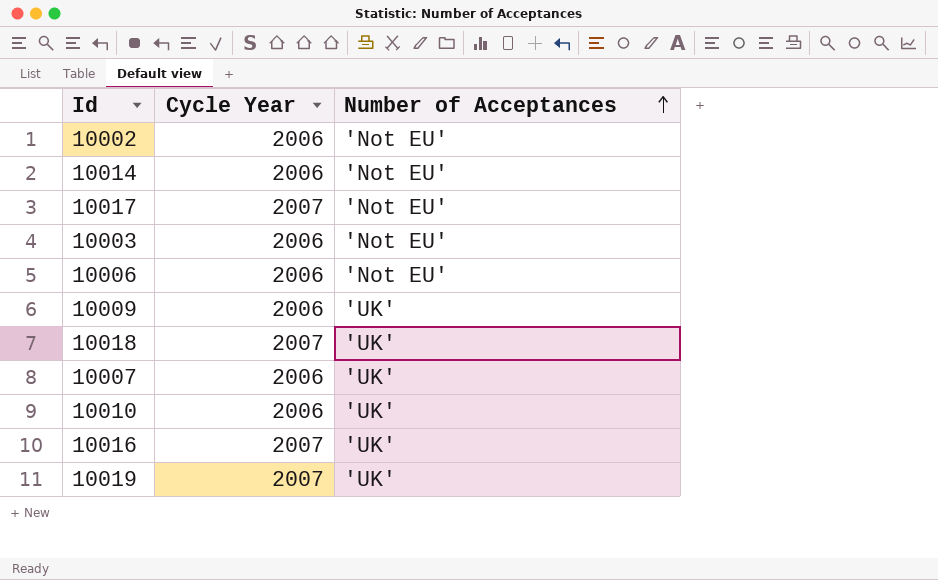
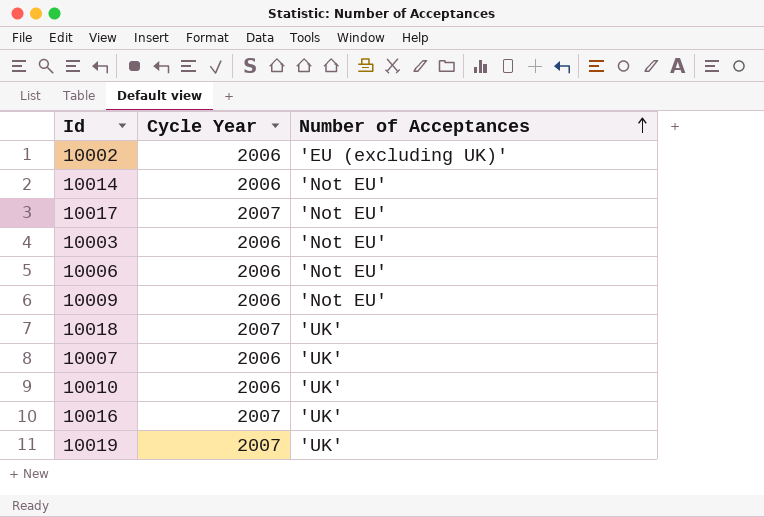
10002 | Number of Acceptances: 'Not EU' -> 'EU (excluding UK)'
10009 | Number of Acceptances: 'UK' -> 'Not EU'

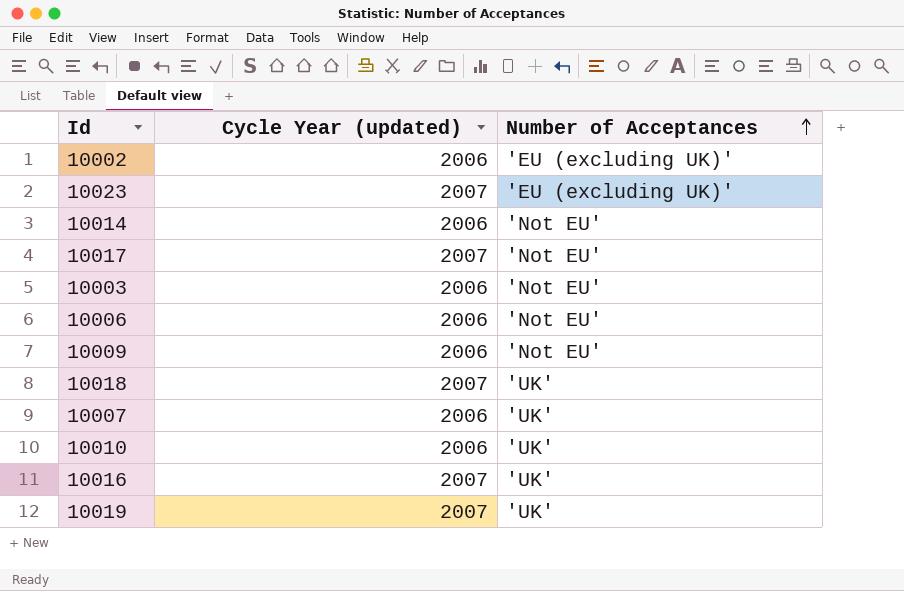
column name: Cycle Year -> Cycle Year (updated)
row 10023: none -> 2007 | 'EU (excluding UK)'

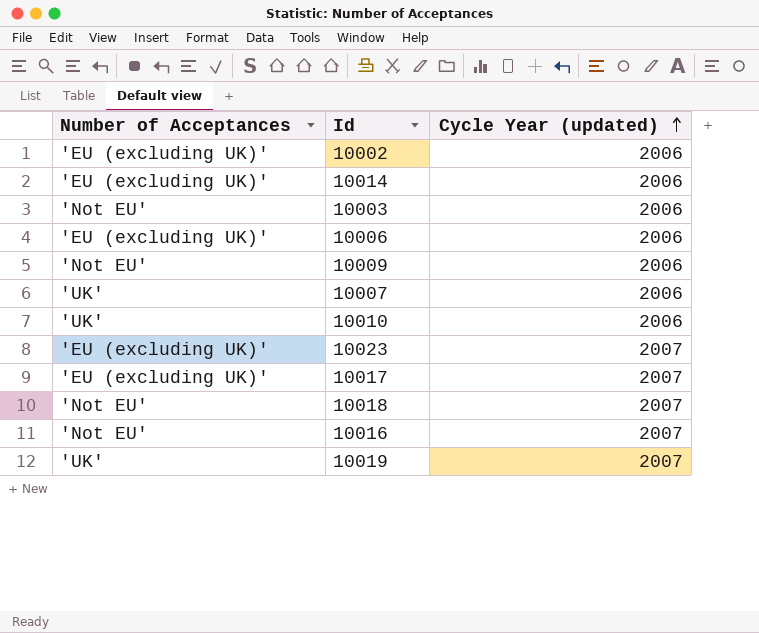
row order: Number of Acceptances ascending -> Cycle Year (updated) ascending
column Number of Acceptances | position: 3 -> 1
10014 | Number of Acceptances: 'Not EU' -> 'EU (excluding UK)'
10006 | Number of Acceptances: 'Not EU' -> 'EU (excluding UK)'
10017 | Number of Acceptances: 'Not EU' -> 'EU (excluding UK)'
10018 | Number of Acceptances: 'UK' -> 'Not EU'
10016 | Number of Acceptances: 'UK' -> 'Not EU'

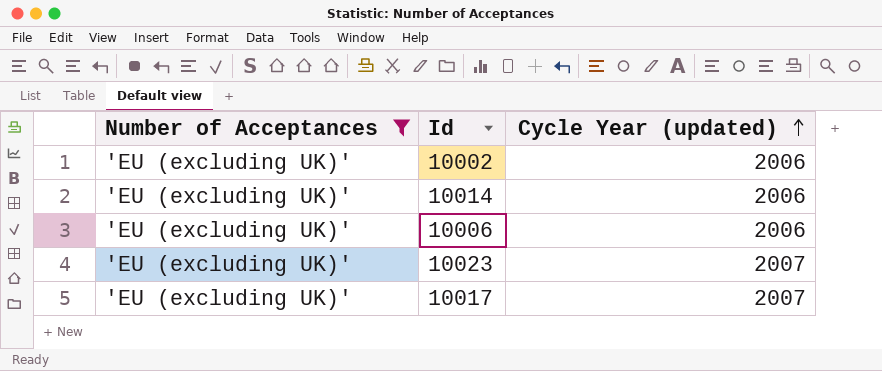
filter: none -> Number of Acceptances = 'EU (excluding UK)'

